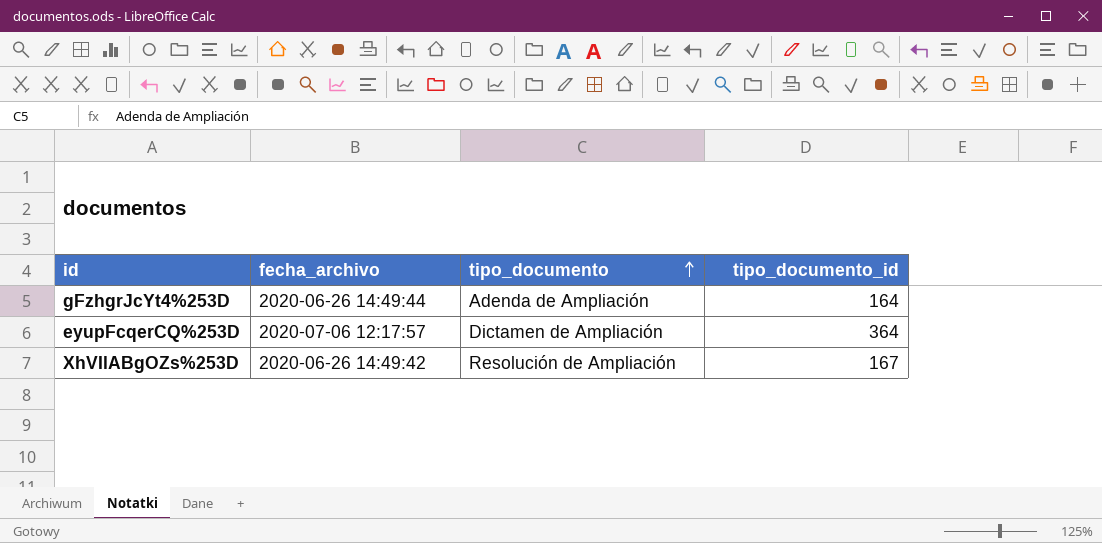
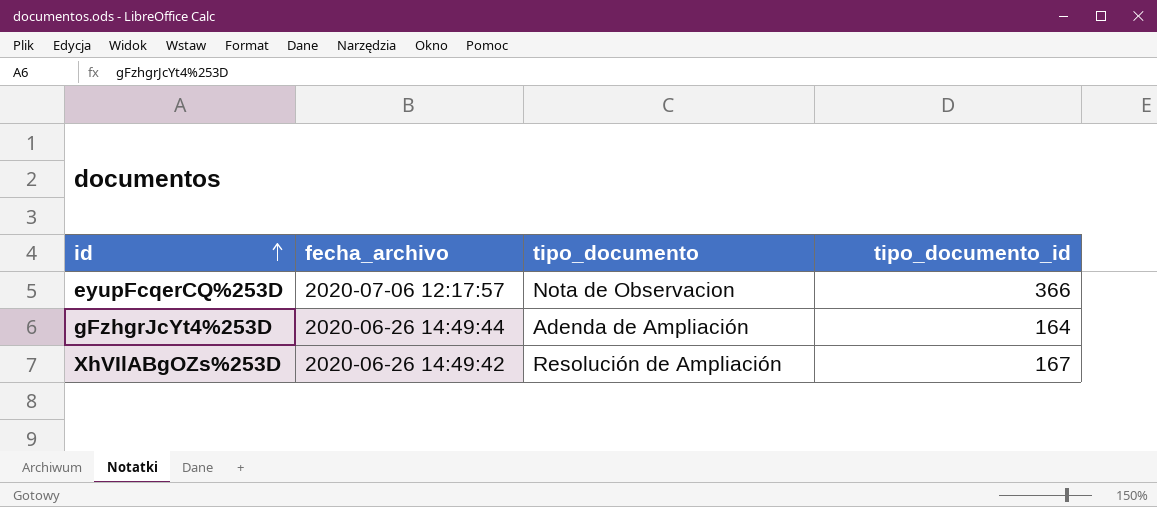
row order: tipo_documento ascending -> id ascending
eyupFcqerCQ%253D | tipo_documento: Dictamen de Ampliación -> Nota de Observacion
eyupFcqerCQ%253D | tipo_documento_id: 364 -> 366

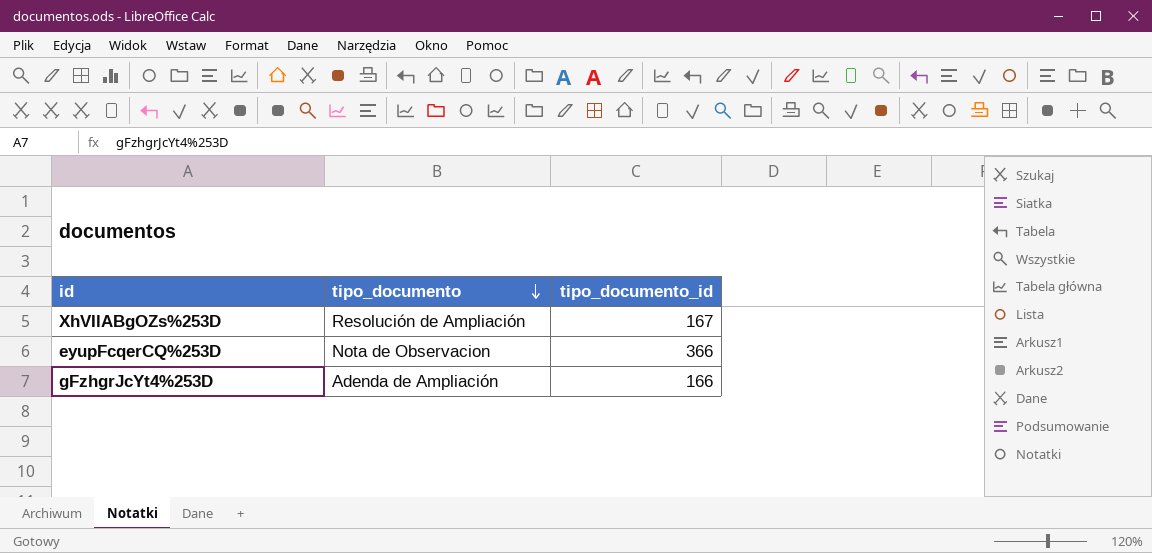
row order: id ascending -> tipo_documento descending
column fecha_archivo | position: 2 -> none
gFzhgrJcYt4%253D | tipo_documento_id: 164 -> 166

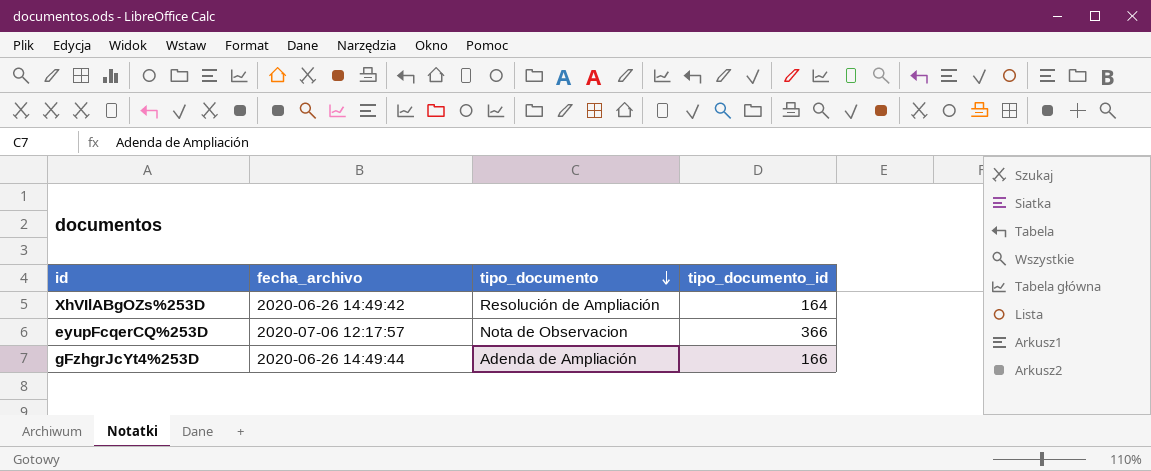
column fecha_archivo | position: none -> 2
XhVIlABgOZs%253D | tipo_documento_id: 167 -> 164

